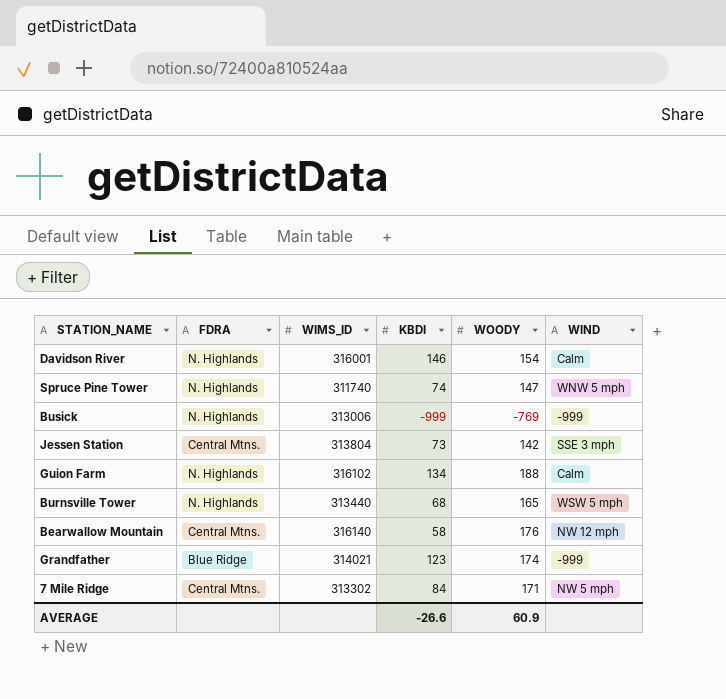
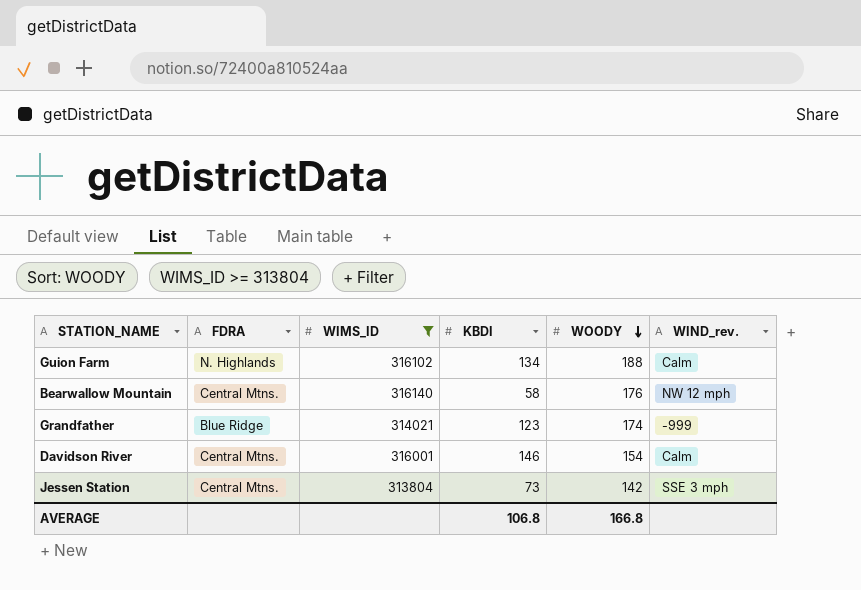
filter: none -> WIMS_ID >= 313804
row order: none -> WOODY descending
column name: WIND -> WIND_rev.
Davidson River | FDRA: N. Highlands -> Central Mtns.
AVERAGE | KBDI: -26.6 -> 106.8
AVERAGE | WOODY: 60.9 -> 166.8

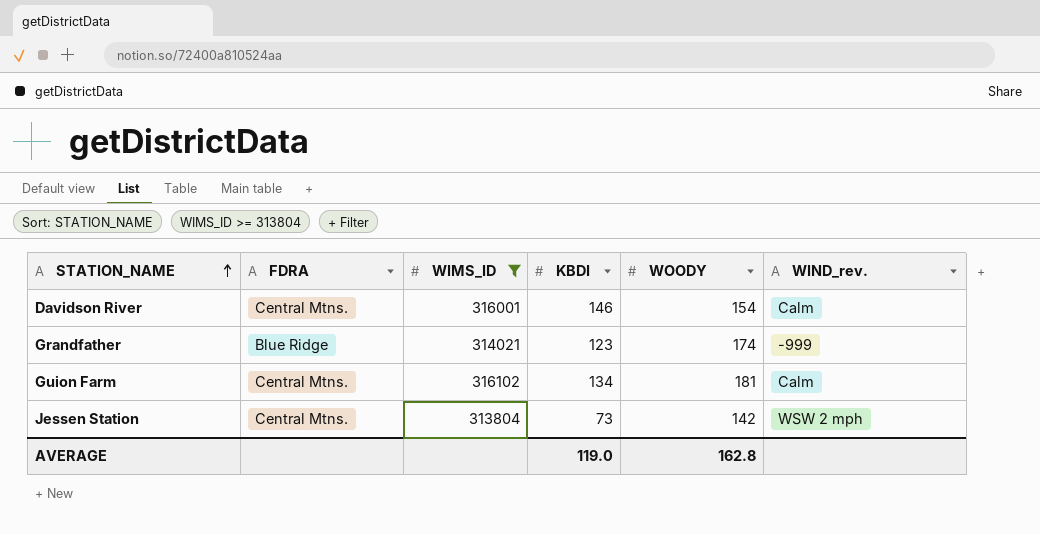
row order: WOODY descending -> STATION_NAME ascending
row Bearwallow Mountain: Central Mtns. | 316140 | 58 | 176 | NW 12 mph -> none
Guion Farm | FDRA: N. Highlands -> Central Mtns.
Guion Farm | WOODY: 188 -> 181
Jessen Station | WIND_rev.: SSE 3 mph -> WSW 2 mph
AVERAGE | KBDI: 106.8 -> 119.0
AVERAGE | WOODY: 166.8 -> 162.8

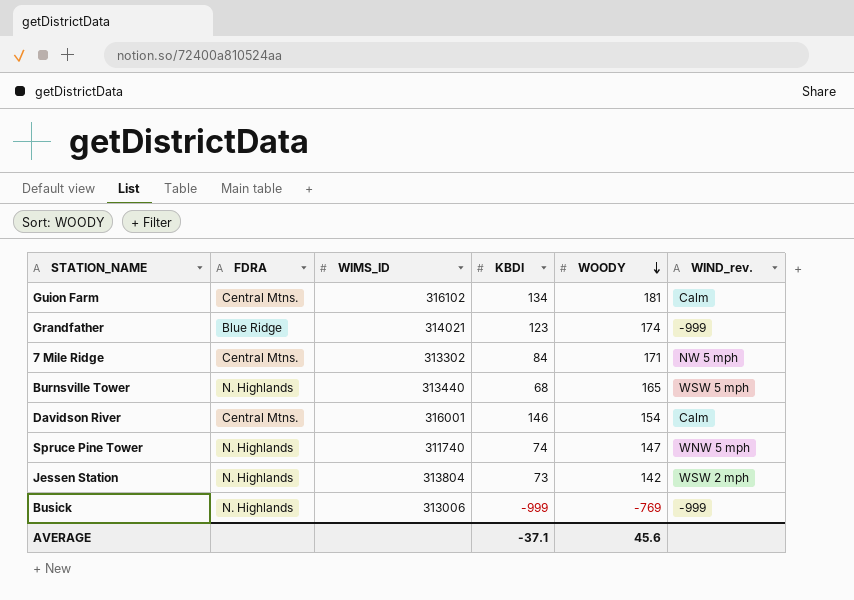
filter: WIMS_ID >= 313804 -> none
row order: STATION_NAME ascending -> WOODY descending
Jessen Station | FDRA: Central Mtns. -> N. Highlands
AVERAGE | KBDI: 119.0 -> -37.1
AVERAGE | WOODY: 162.8 -> 45.6

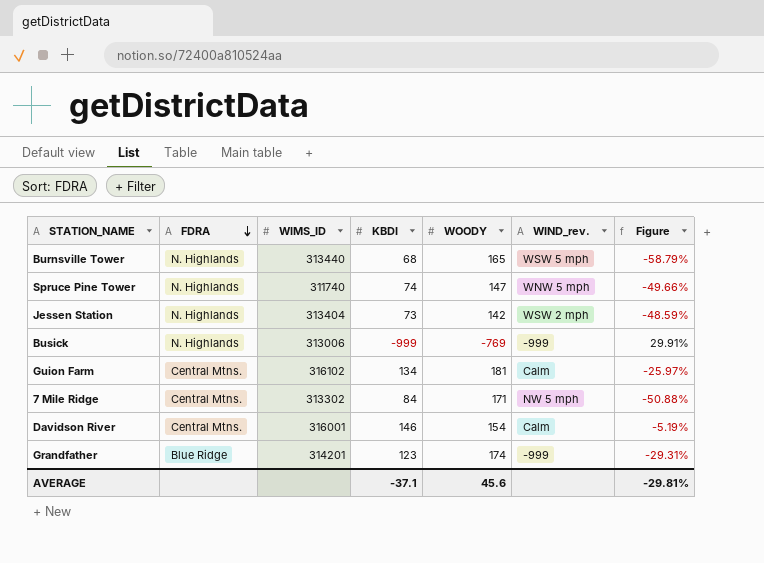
row order: WOODY descending -> FDRA descending
column Figure | formula: none -> ([KBDI] - [WOODY]) / [WOODY]
Jessen Station | WIMS_ID: 313804 -> 313404
Grandfather | WIMS_ID: 314021 -> 314201

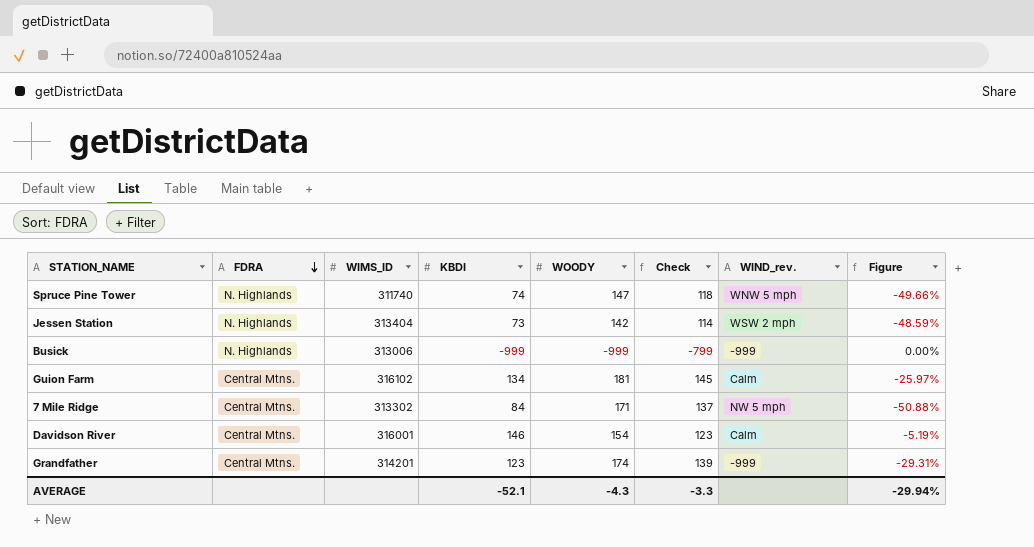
column Check | formula: none -> [WOODY] * 0.8
row Burnsville Tower: N. Highlands | 313440 | 68 | 165 | WSW 5 mph | -58.79% -> none
Busick | WOODY: -769 -> -999
Busick | Figure: 29.91% -> 0.00%
Grandfather | FDRA: Blue Ridge -> Central Mtns.
AVERAGE | KBDI: -37.1 -> -52.1
AVERAGE | WOODY: 45.6 -> -4.3
AVERAGE | Figure: -29.81% -> -29.94%

